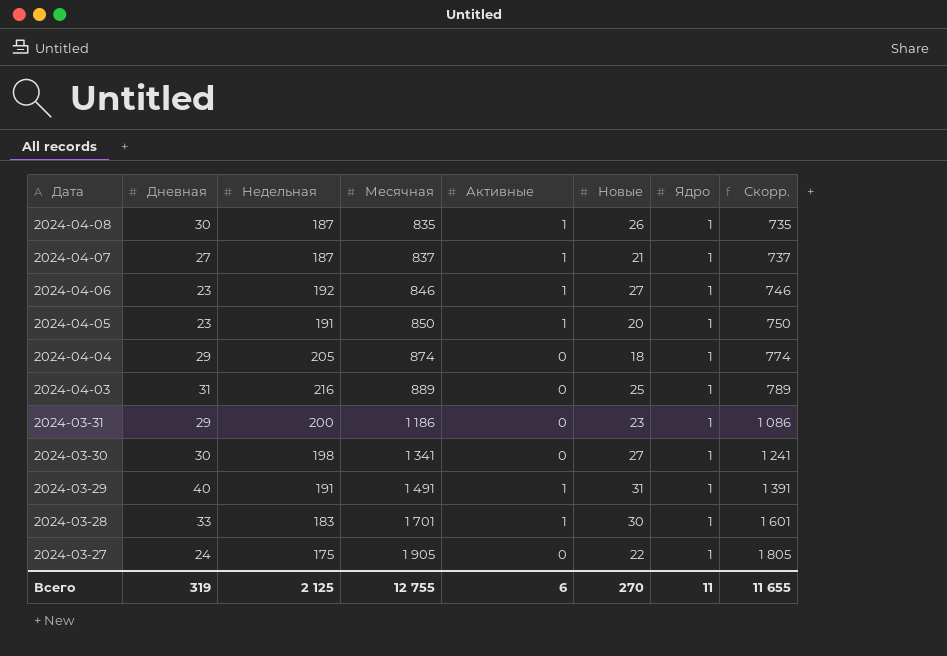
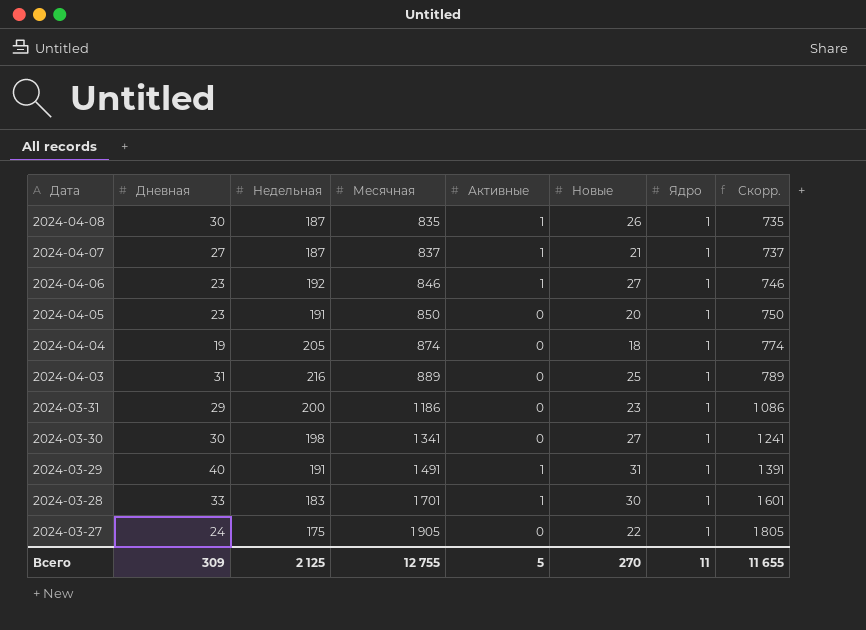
2024-04-05 | Активные: 1 -> 0
2024-04-04 | Дневная: 29 -> 19
Всего | Дневная: 319 -> 309
Всего | Активные: 6 -> 5

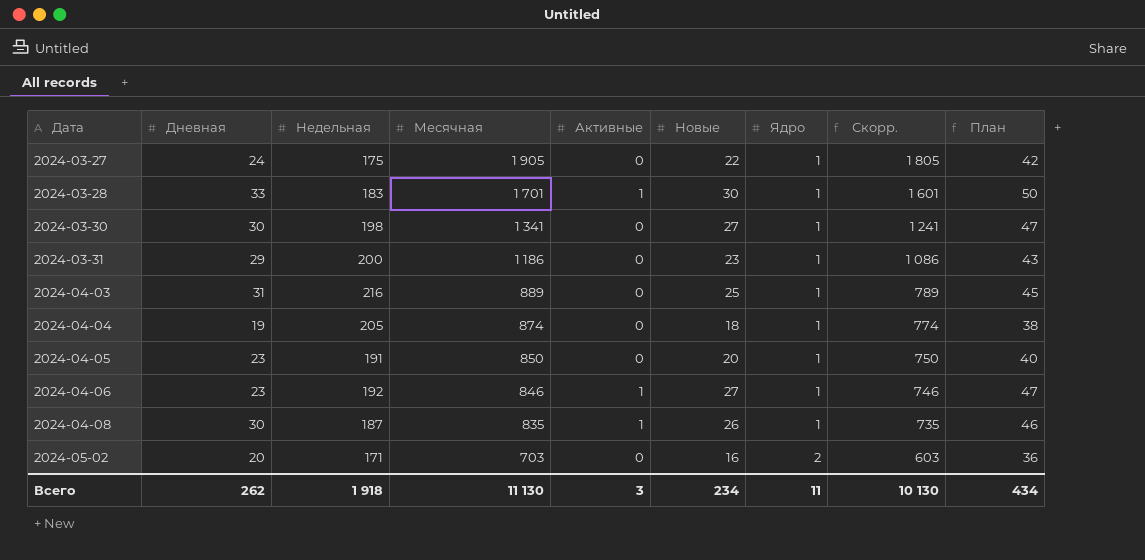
row order: Дата descending -> Дата ascending
column План | formula: none -> [Новые] + 20
row 2024-04-07: 27 | 187 | 837 | 1 | 21 | 1 | 737 -> none
row 2024-03-29: 40 | 191 | 1 491 | 1 | 31 | 1 | 1 391 -> none
row 2024-05-02: none -> 20 | 171 | 703 | 0 | 16 | 2 | 603 | 36
Всего | Дневная: 309 -> 262
Всего | Недельная: 2 125 -> 1 918
Всего | Месячная: 12 755 -> 11 130
Всего | Активные: 5 -> 3
Всего | Новые: 270 -> 234
Всего | Скорр.: 11 655 -> 10 130

